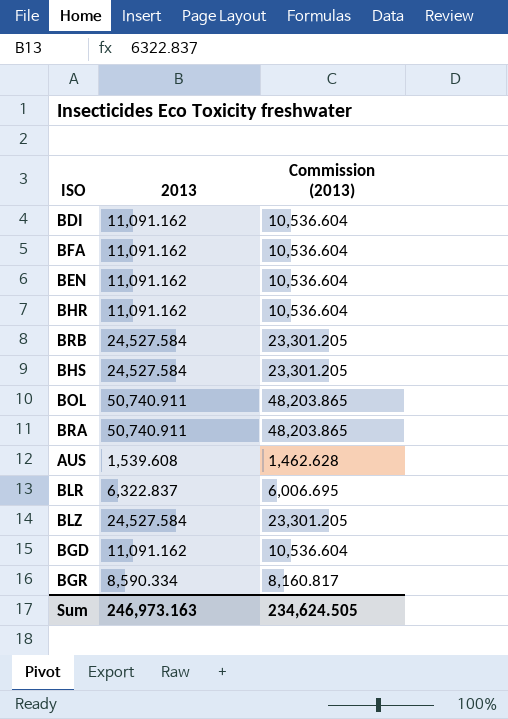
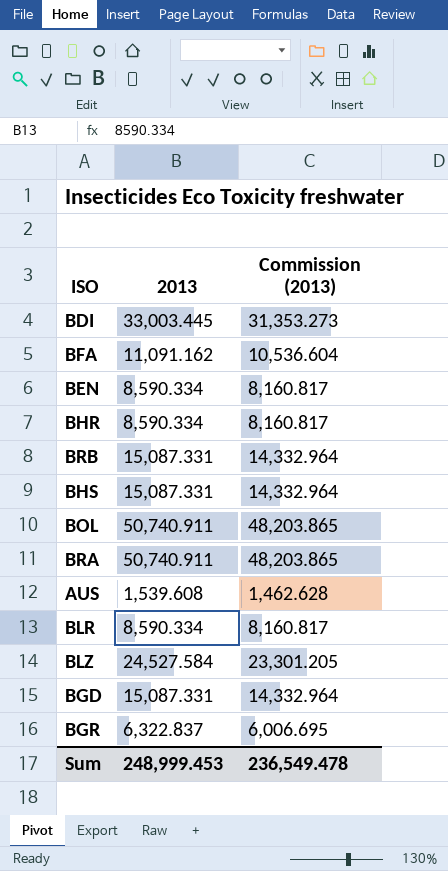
BDI | 2013: 11,091.162 -> 33,003.445
BDI | Commission (2013): 10,536.604 -> 31,353.273
BEN | 2013: 11,091.162 -> 8,590.334
BEN | Commission (2013): 10,536.604 -> 8,160.817
BHR | 2013: 11,091.162 -> 8,590.334
BHR | Commission (2013): 10,536.604 -> 8,160.817
BRB | 2013: 24,527.584 -> 15,087.331
BRB | Commission (2013): 23,301.205 -> 14,332.964
BHS | 2013: 24,527.584 -> 15,087.331
BHS | Commission (2013): 23,301.205 -> 14,332.964
BLR | 2013: 6,322.837 -> 8,590.334
BLR | Commission (2013): 6,006.695 -> 8,160.817
BGD | 2013: 11,091.162 -> 15,087.331
BGD | Commission (2013): 10,536.604 -> 14,332.964
BGR | 2013: 8,590.334 -> 6,322.837
BGR | Commission (2013): 8,160.817 -> 6,006.695
Sum | 2013: 246,973.163 -> 248,999.453
Sum | Commission (2013): 234,624.505 -> 236,549.478

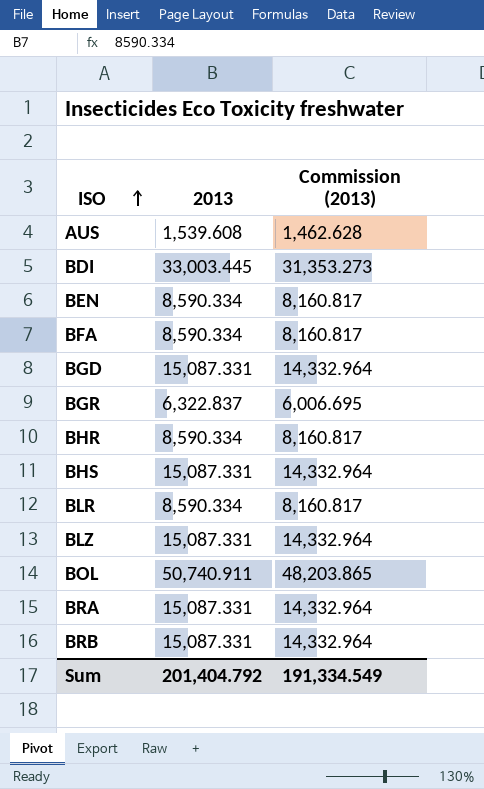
row order: none -> ISO ascending
BFA | 2013: 11,091.162 -> 8,590.334
BFA | Commission (2013): 10,536.604 -> 8,160.817
BLZ | 2013: 24,527.584 -> 15,087.331
BLZ | Commission (2013): 23,301.205 -> 14,332.964
BRA | 2013: 50,740.911 -> 15,087.331
BRA | Commission (2013): 48,203.865 -> 14,332.964
Sum | 2013: 248,999.453 -> 201,404.792
Sum | Commission (2013): 236,549.478 -> 191,334.549

